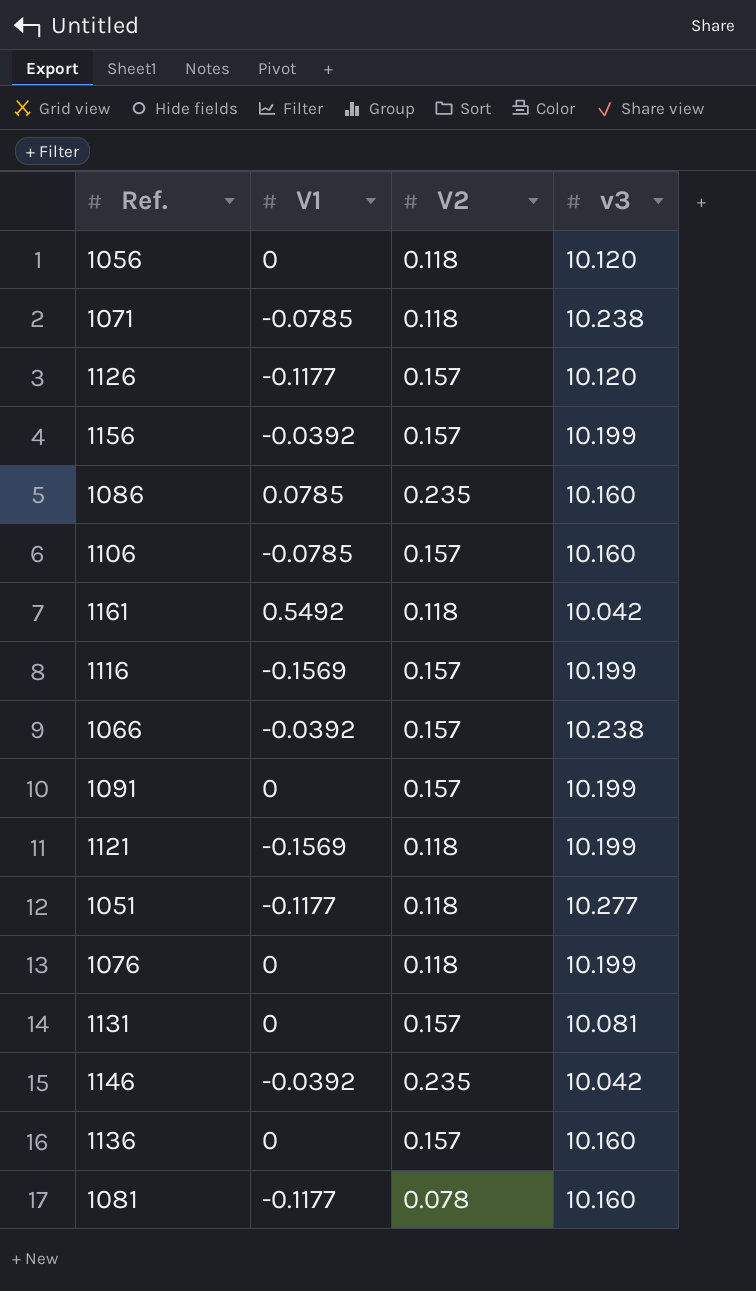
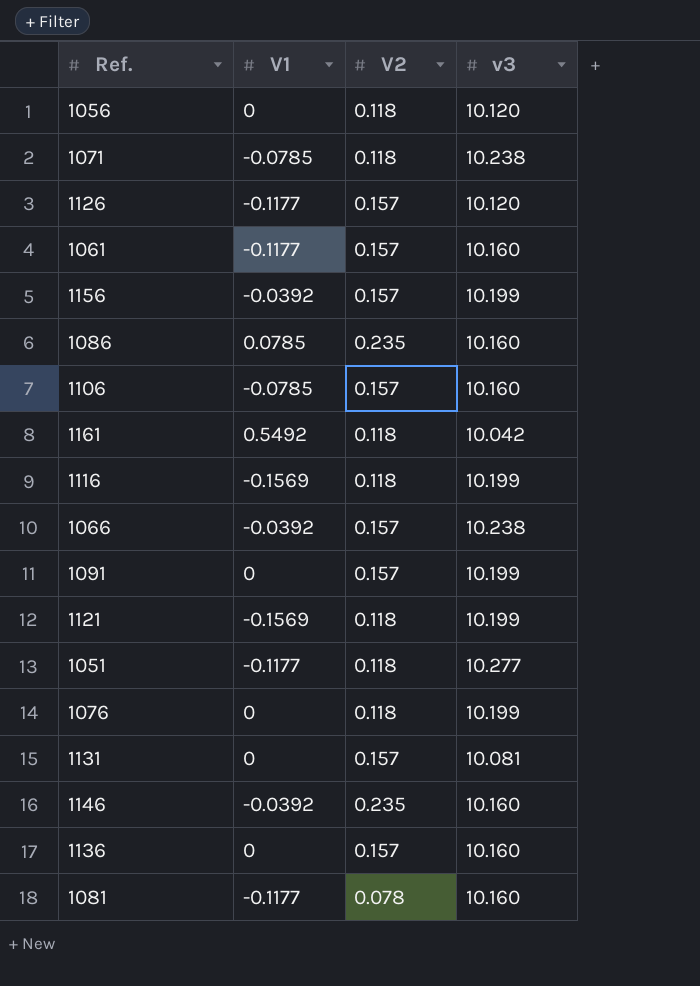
row 1061: none -> -0.1177 | 0.157 | 10.160
1116 | V2: 0.157 -> 0.118
1146 | v3: 10.042 -> 10.160

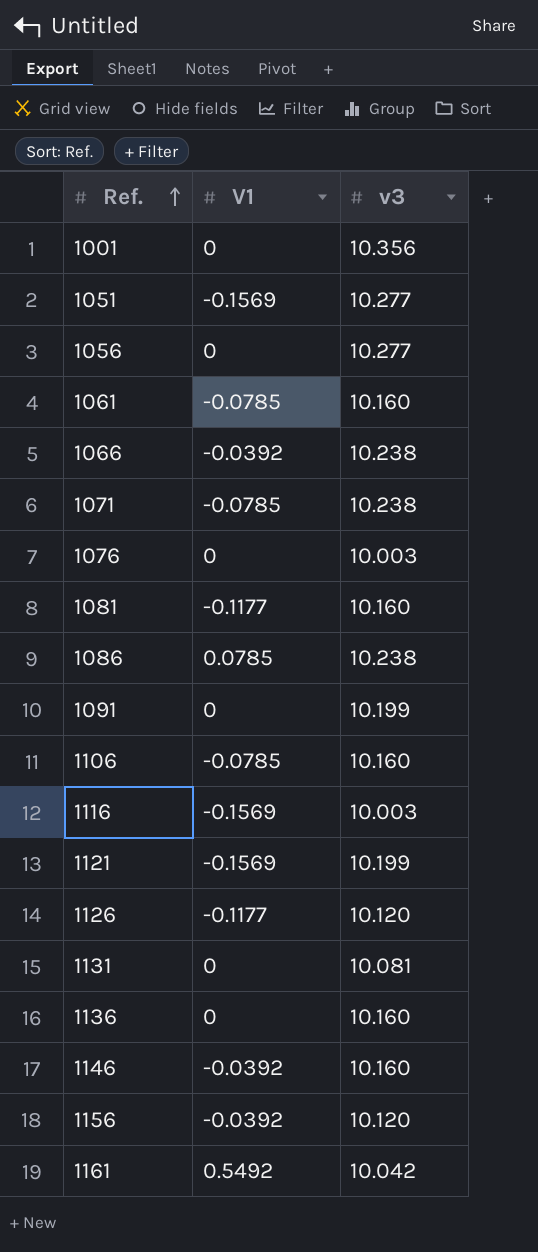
row order: none -> Ref. ascending
column V2 | position: 3 -> none
row 1001: none -> 0 | 10.356
1051 | V1: -0.1177 -> -0.1569
1056 | v3: 10.120 -> 10.277
1061 | V1: -0.1177 -> -0.0785
1076 | v3: 10.199 -> 10.003
1086 | v3: 10.160 -> 10.238
1116 | v3: 10.199 -> 10.003
1156 | v3: 10.199 -> 10.120

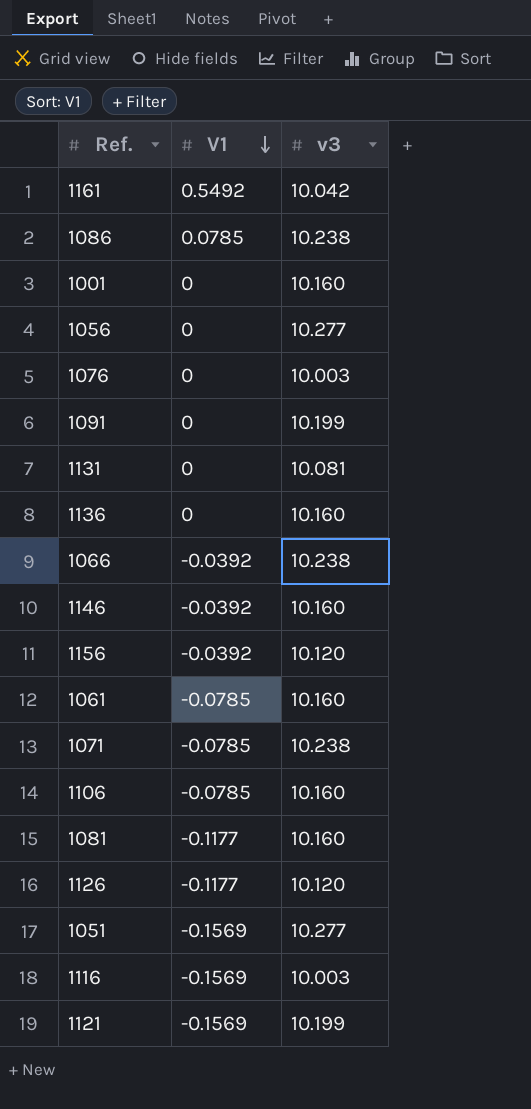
row order: Ref. ascending -> V1 descending
1001 | v3: 10.356 -> 10.160

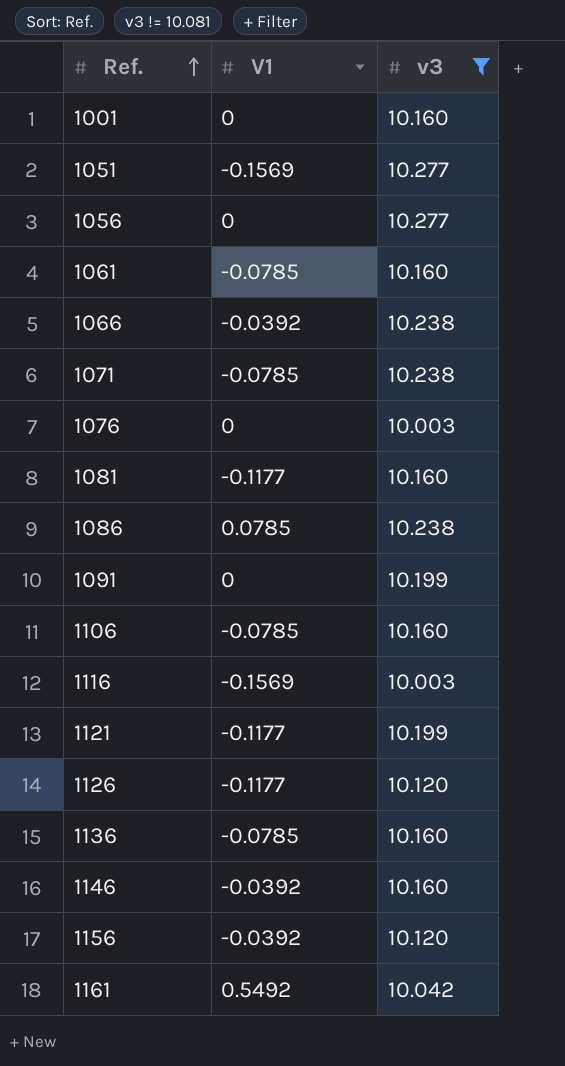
filter: none -> v3 != 10.081
row order: V1 descending -> Ref. ascending
1121 | V1: -0.1569 -> -0.1177
1136 | V1: 0 -> -0.0785

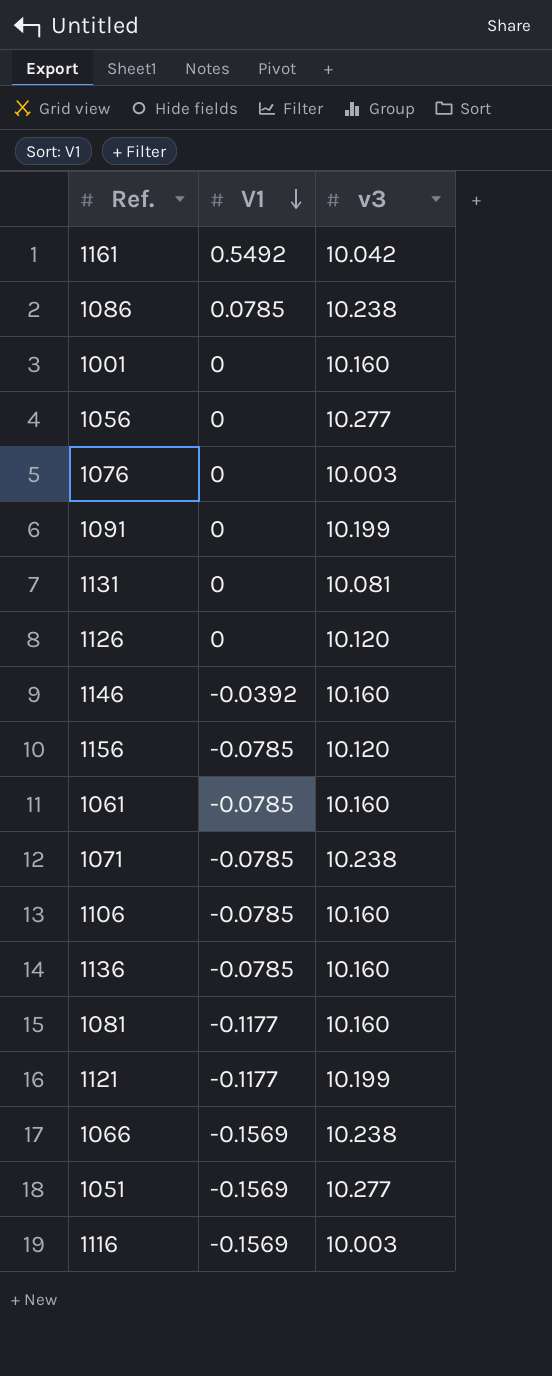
filter: v3 != 10.081 -> none
row order: Ref. ascending -> V1 descending
1126 | V1: -0.1177 -> 0
1156 | V1: -0.0392 -> -0.0785
1066 | V1: -0.0392 -> -0.1569

